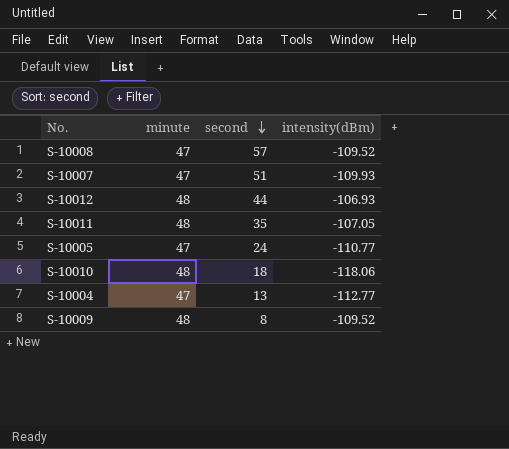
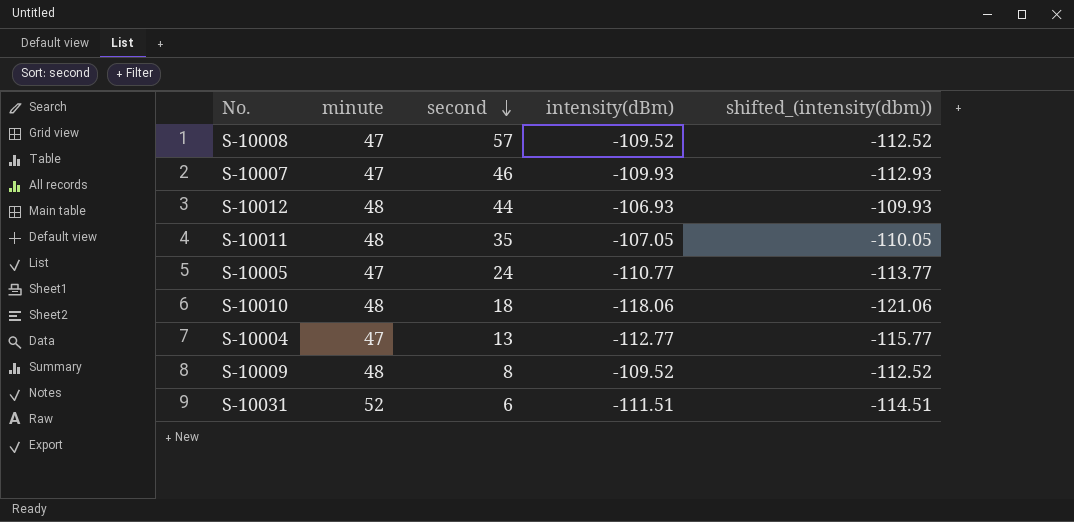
column shifted_(intensity(dbm)) | formula: none -> [intensity(dBm)] - 3
S-10007 | second: 51 -> 46
row S-10031: none -> 52 | 6 | -111.51 | -114.51

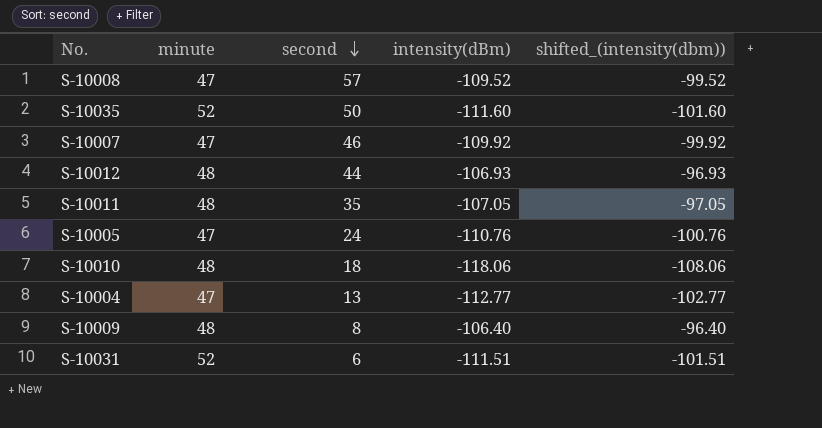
column shifted_(intensity(dbm)) | formula: [intensity(dBm)] - 3 -> [intensity(dBm)] + 10
row S-10035: none -> 52 | 50 | -111.60 | -101.60
S-10007 | intensity(dBm): -109.93 -> -109.92
S-10005 | intensity(dBm): -110.77 -> -110.76
S-10009 | intensity(dBm): -109.52 -> -106.40

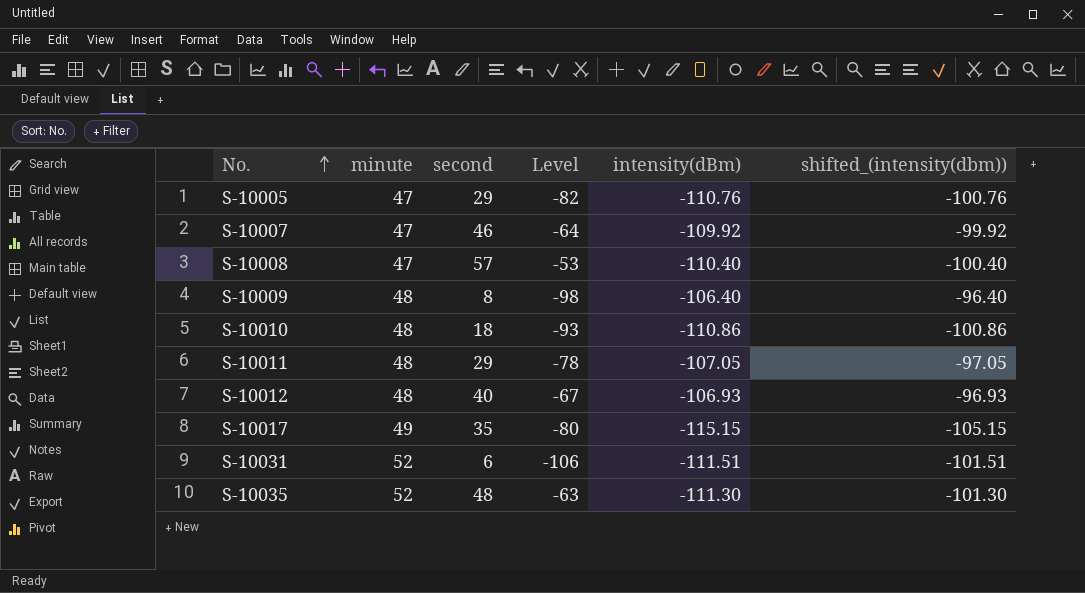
row order: second descending -> No. ascending
column Level | formula: none -> [second] + [intensity(dBm)]
row S-10004: 47 | 13 | -112.77 | -102.77 -> none
S-10005 | second: 24 -> 29
S-10008 | intensity(dBm): -109.52 -> -110.40
S-10008 | shifted_(intensity(dbm)): -99.52 -> -100.40
S-10010 | intensity(dBm): -118.06 -> -110.86
S-10010 | shifted_(intensity(dbm)): -108.06 -> -100.86
S-10011 | second: 35 -> 29
S-10012 | second: 44 -> 40
row S-10017: none -> 49 | 35 | -80 | -115.15 | -105.15
S-10035 | second: 50 -> 48
S-10035 | intensity(dBm): -111.60 -> -111.30
S-10035 | shifted_(intensity(dbm)): -101.60 -> -101.30

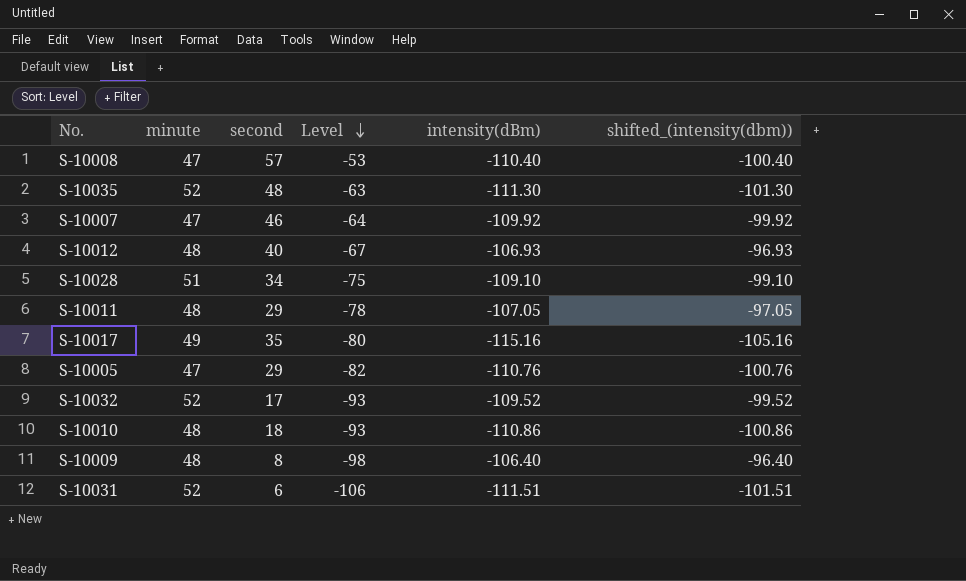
row order: No. ascending -> Level descending
row S-10028: none -> 51 | 34 | -75 | -109.10 | -99.10
S-10017 | intensity(dBm): -115.15 -> -115.16
S-10017 | shifted_(intensity(dbm)): -105.15 -> -105.16
row S-10032: none -> 52 | 17 | -93 | -109.52 | -99.52

